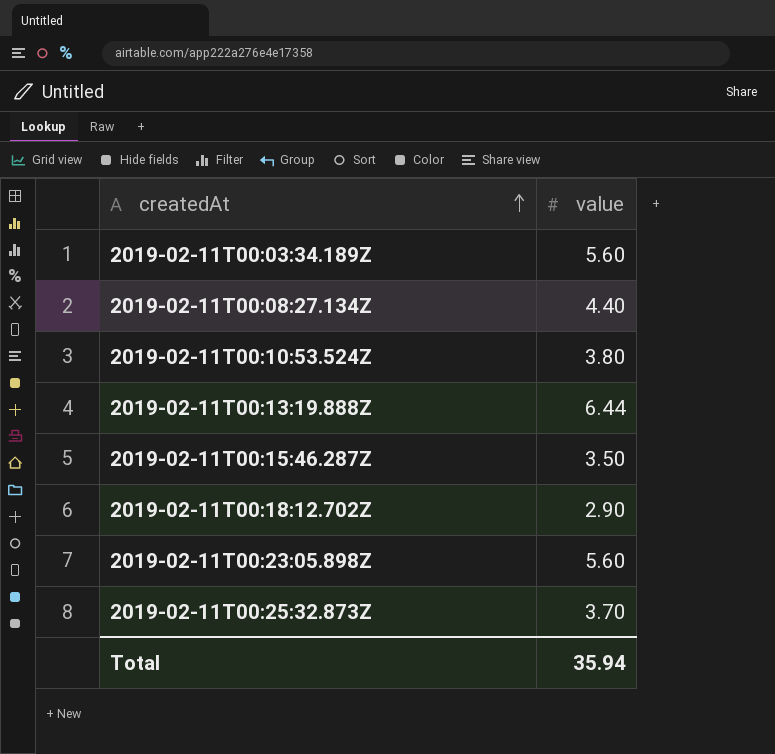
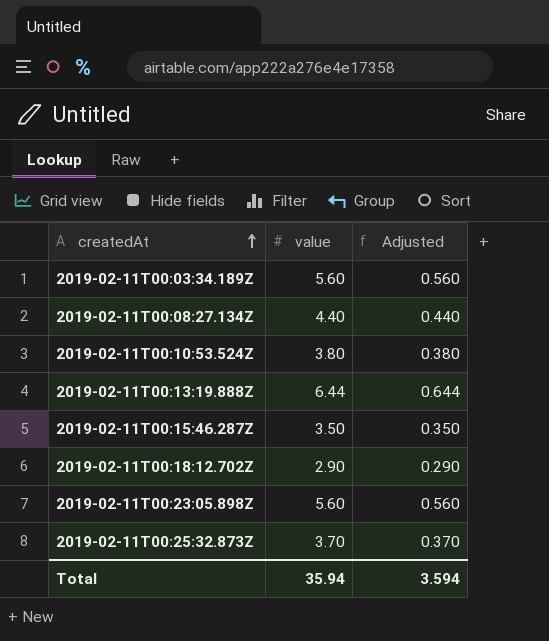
column Adjusted | formula: none -> [value] * 0.1

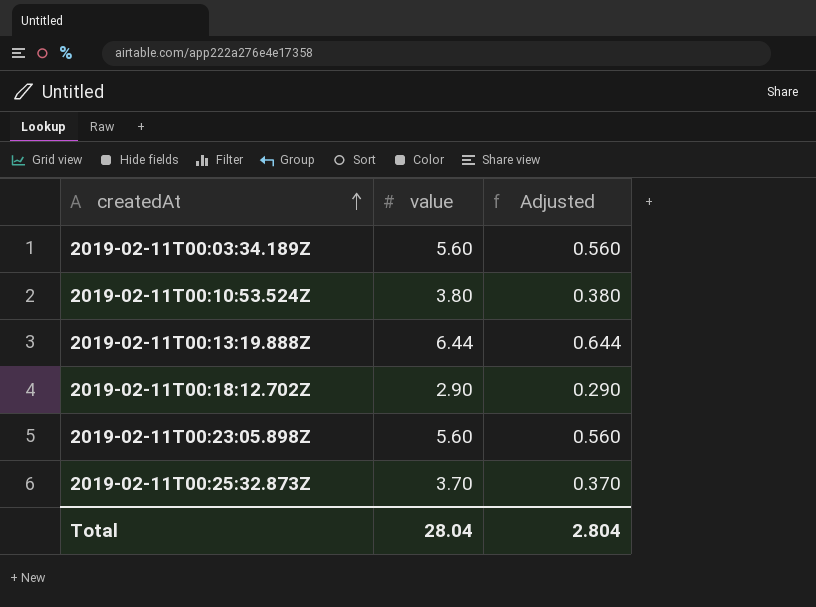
row 2019-02-11T00:08:27.134Z: 4.40 | 0.440 -> none
row 2019-02-11T00:15:46.287Z: 3.50 | 0.350 -> none
Total | value: 35.94 -> 28.04
Total | Adjusted: 3.594 -> 2.804

